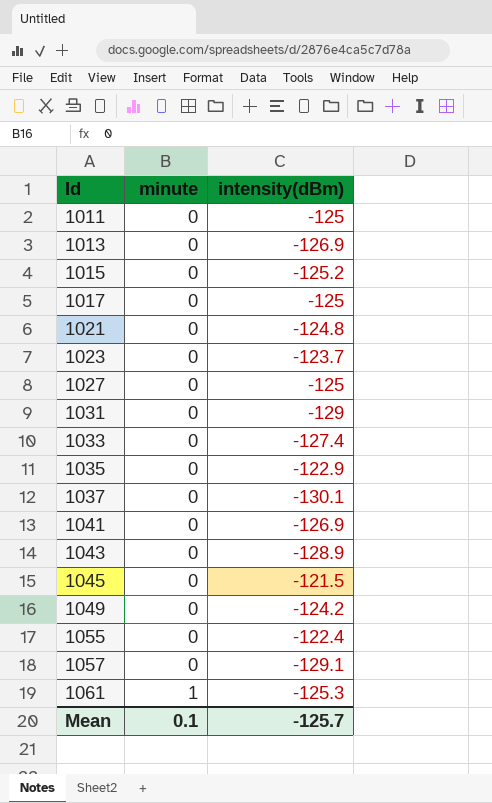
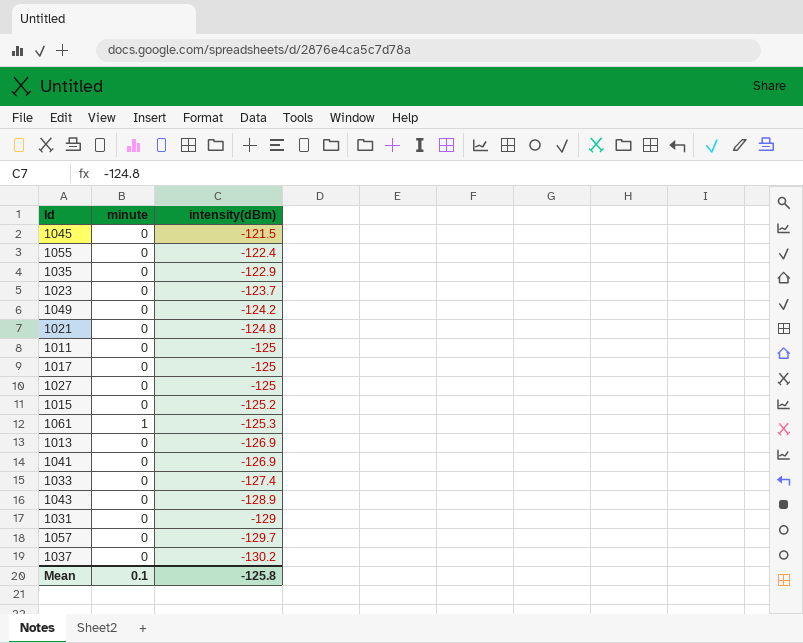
row order: Id ascending -> intensity(dBm) descending
1057 | intensity(dBm): -129.1 -> -129.7
1037 | intensity(dBm): -130.1 -> -130.2
Mean | intensity(dBm): -125.7 -> -125.8

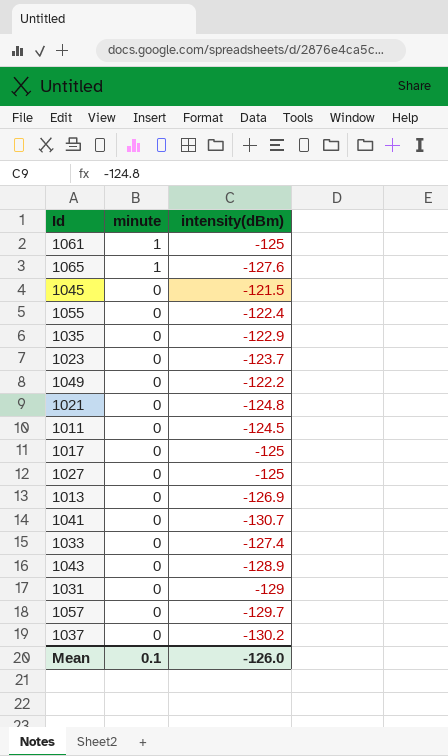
row order: intensity(dBm) descending -> minute descending
row 1015: 0 | -125.2 -> none
1061 | intensity(dBm): -125.3 -> -125
row 1065: none -> 1 | -127.6
1049 | intensity(dBm): -124.2 -> -122.2
1011 | intensity(dBm): -125 -> -124.5
1041 | intensity(dBm): -126.9 -> -130.7
Mean | intensity(dBm): -125.8 -> -126.0

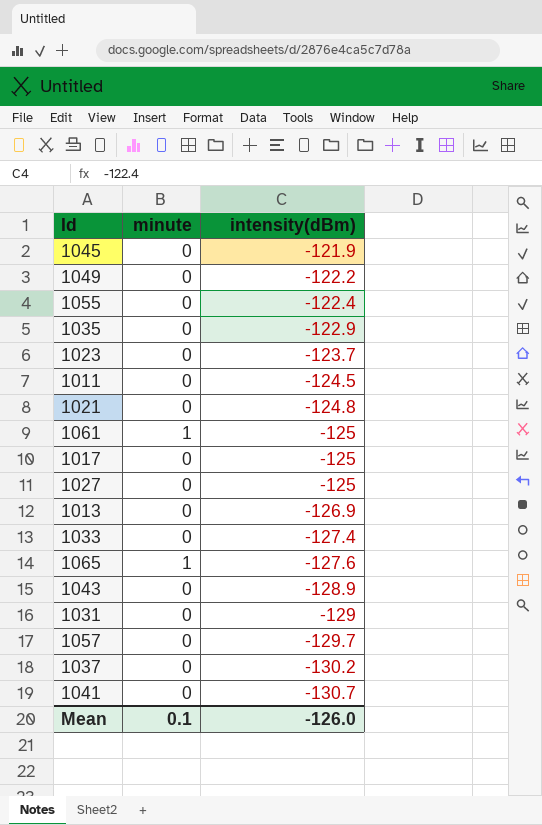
row order: minute descending -> intensity(dBm) descending
1045 | intensity(dBm): -121.5 -> -121.9

